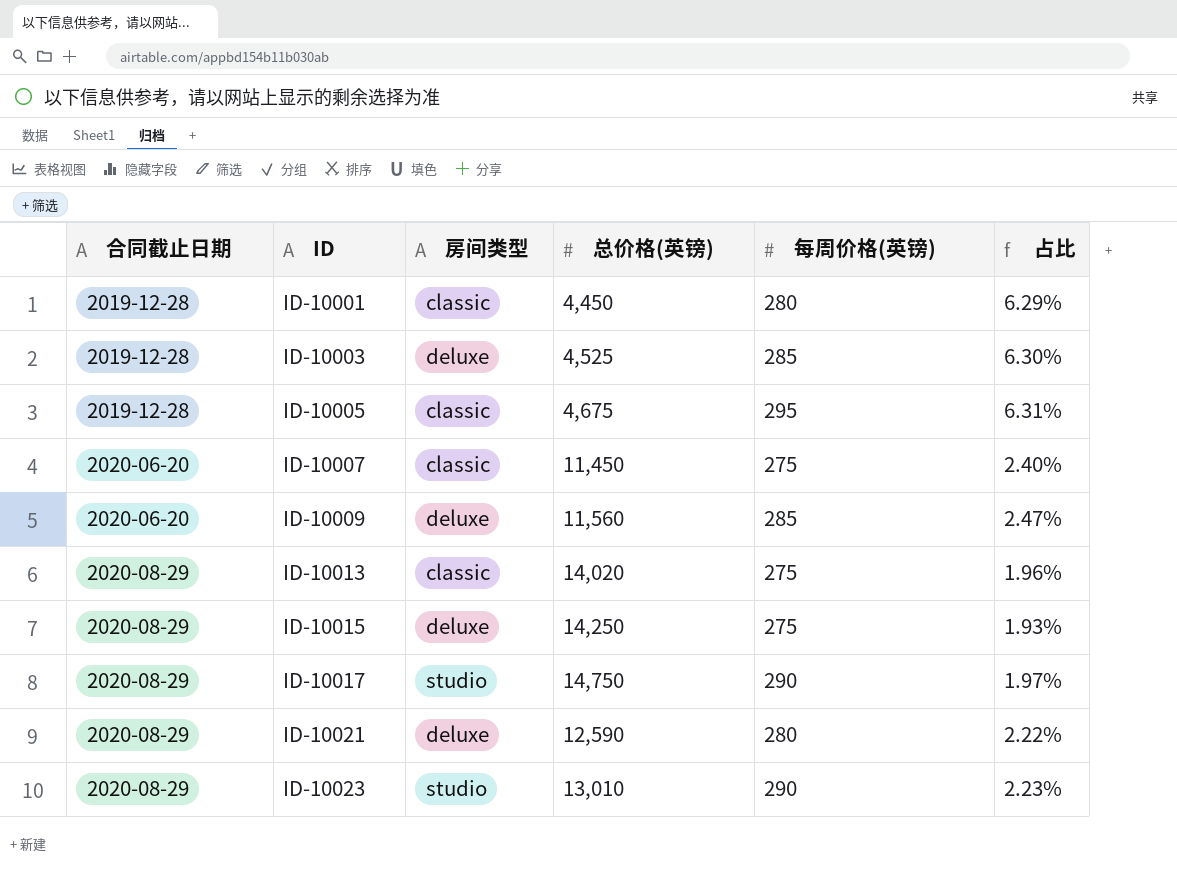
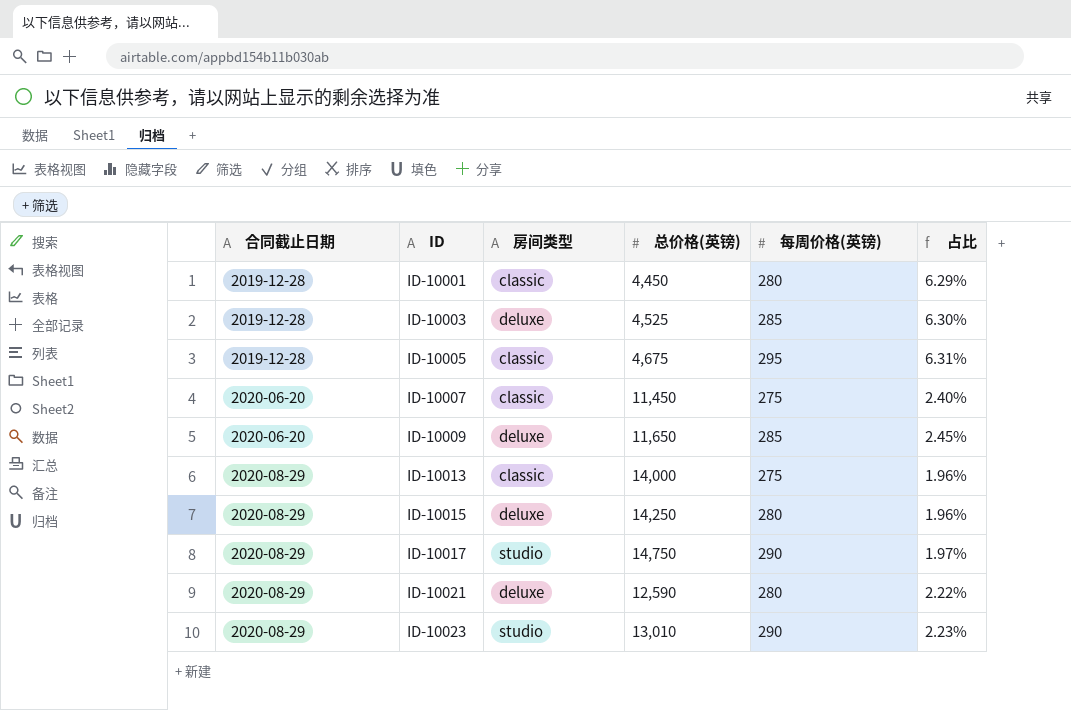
ID-10009 | 总价格(英镑): 11,560 -> 11,650
ID-10009 | 占比: 2.47% -> 2.45%
ID-10013 | 总价格(英镑): 14,020 -> 14,000
ID-10015 | 每周价格(英镑): 275 -> 280
ID-10015 | 占比: 1.93% -> 1.96%

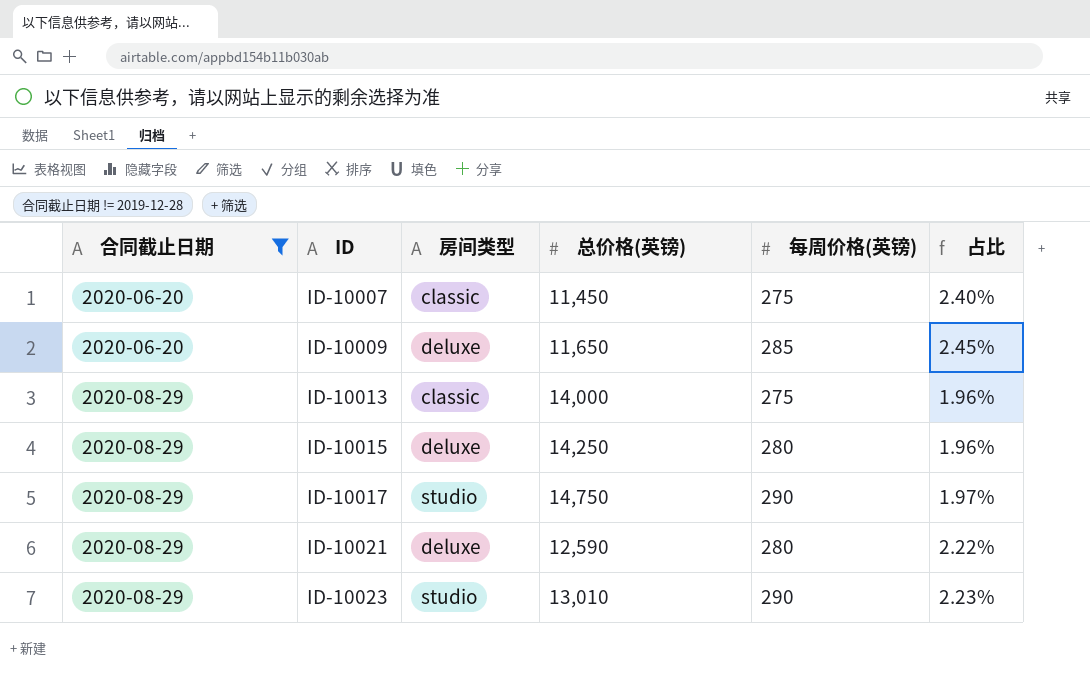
filter: none -> 合同截止日期 != 2019-12-28

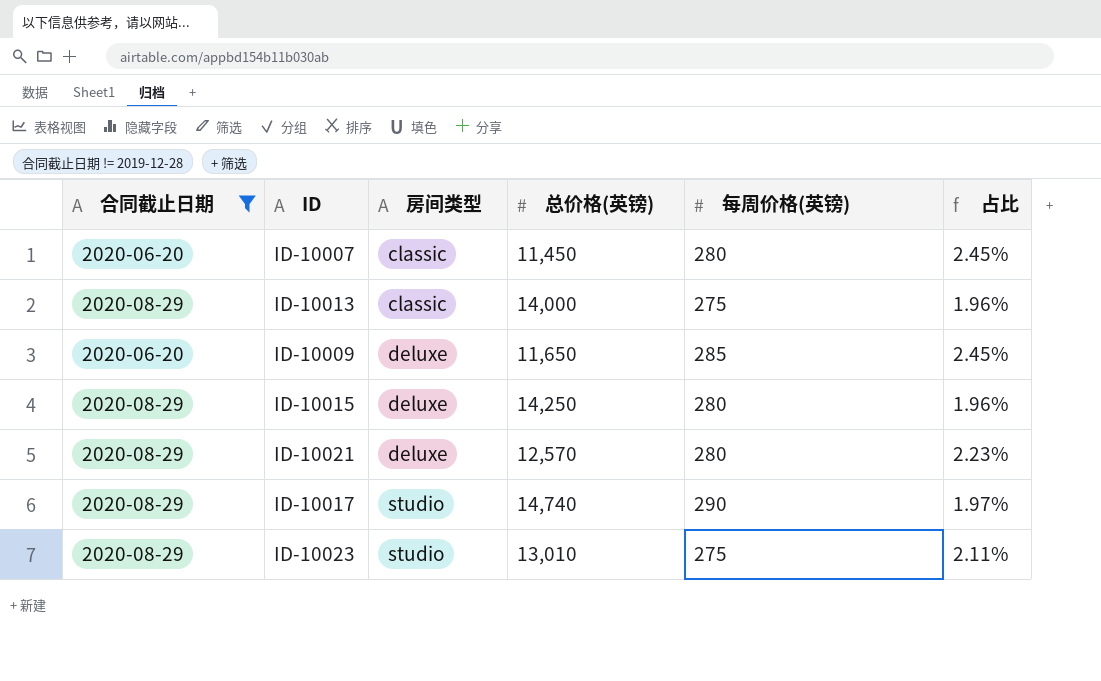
row order: 合同截止日期 ascending -> 房间类型 ascending
ID-10007 | 每周价格(英镑): 275 -> 280
ID-10007 | 占比: 2.40% -> 2.45%
ID-10021 | 总价格(英镑): 12,590 -> 12,570
ID-10021 | 占比: 2.22% -> 2.23%
ID-10017 | 总价格(英镑): 14,750 -> 14,740
ID-10023 | 每周价格(英镑): 290 -> 275
ID-10023 | 占比: 2.23% -> 2.11%

